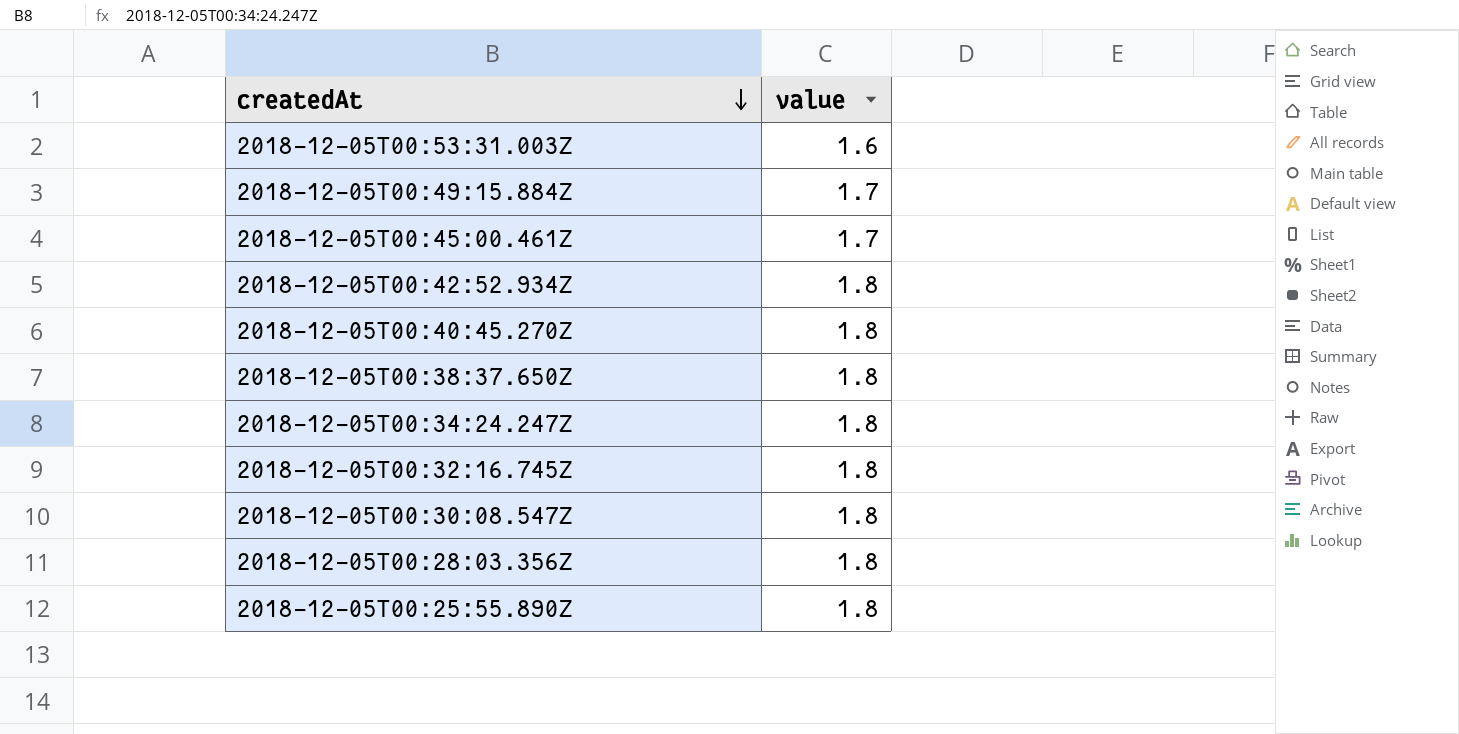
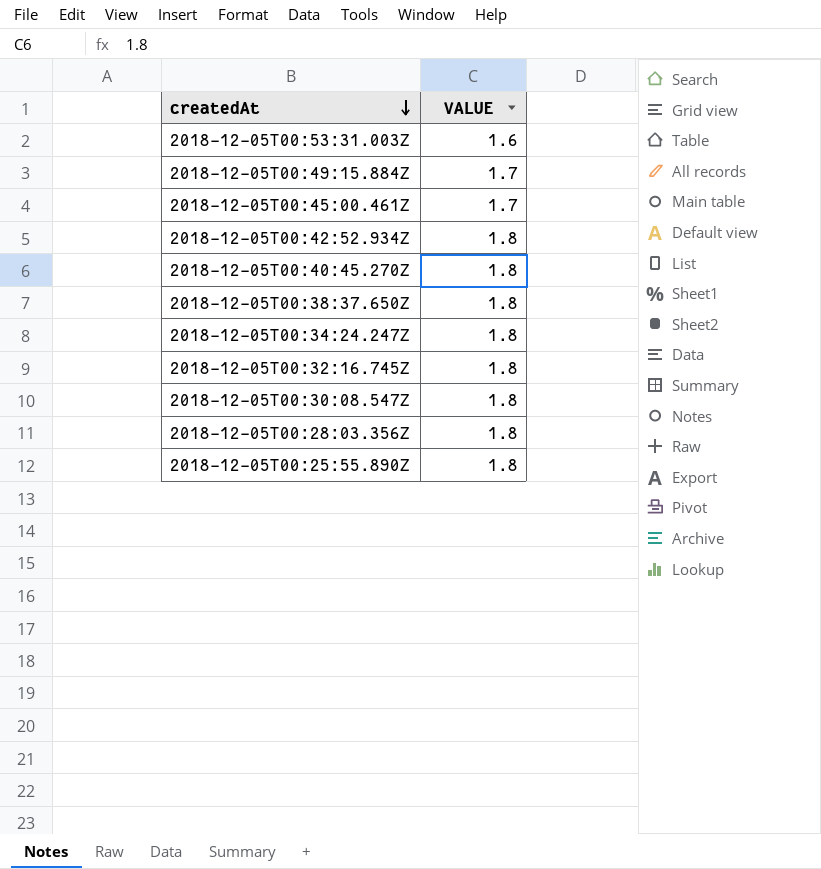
column name: value -> VALUE

